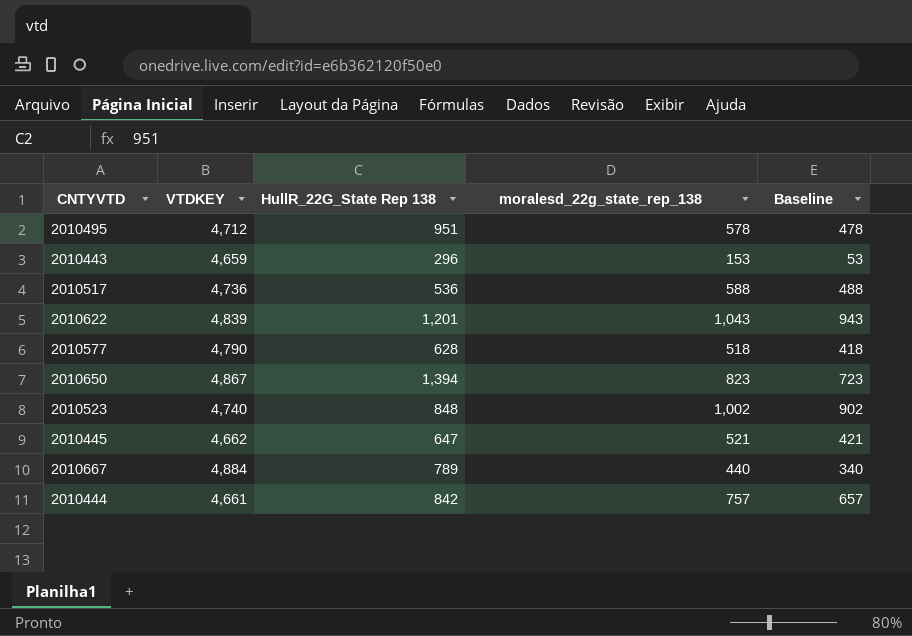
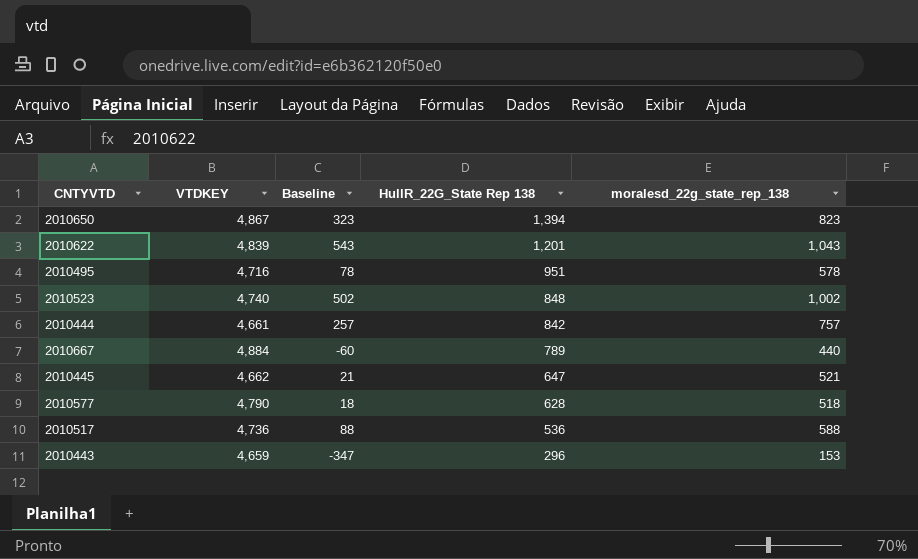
row order: none -> HullR_22G_State Rep 138 descending
column Baseline | formula: [moralesd_22g_state_rep_138] - 100 -> [moralesd_22g_state_rep_138] - 500
column Baseline | position: 5 -> 3
2010495 | VTDKEY: 4,712 -> 4,716

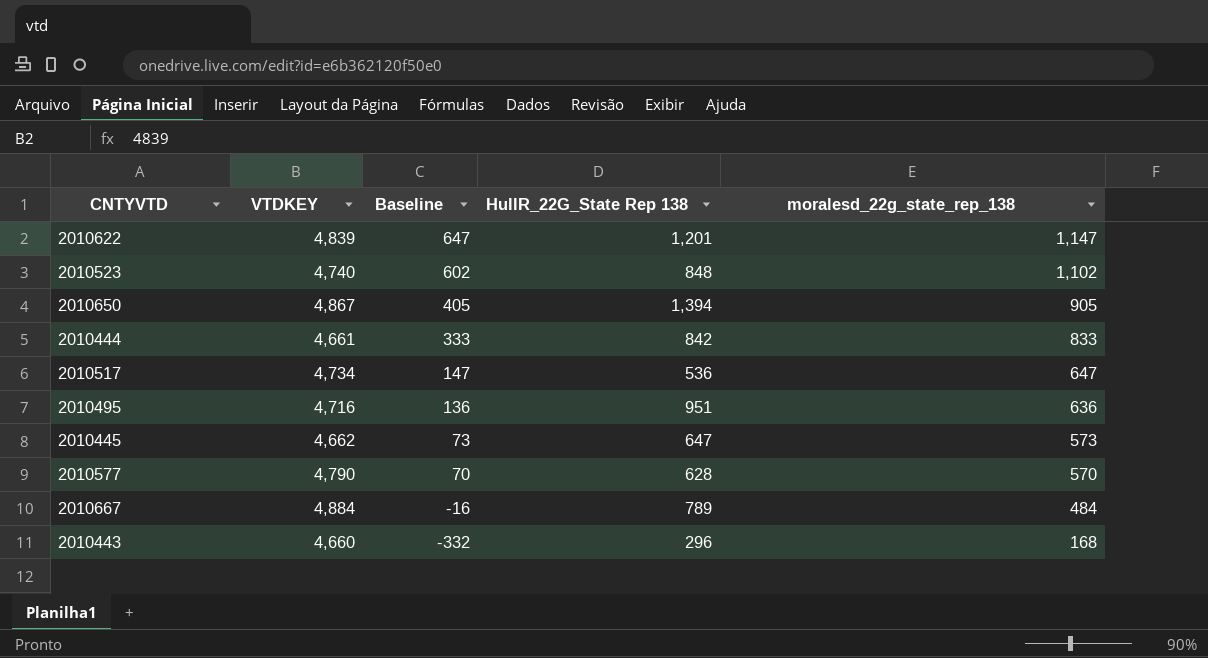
row order: HullR_22G_State Rep 138 descending -> Baseline descending
2010622 | Baseline: 543 -> 647
2010622 | moralesd_22g_state_rep_138: 1,043 -> 1,147
2010523 | Baseline: 502 -> 602
2010523 | moralesd_22g_state_rep_138: 1,002 -> 1,102
2010650 | Baseline: 323 -> 405
2010650 | moralesd_22g_state_rep_138: 823 -> 905
2010444 | Baseline: 257 -> 333
2010444 | moralesd_22g_state_rep_138: 757 -> 833
2010517 | VTDKEY: 4,736 -> 4,734
2010517 | Baseline: 88 -> 147
2010517 | moralesd_22g_state_rep_138: 588 -> 647
2010495 | Baseline: 78 -> 136
2010495 | moralesd_22g_state_rep_138: 578 -> 636
2010445 | Baseline: 21 -> 73
2010445 | moralesd_22g_state_rep_138: 521 -> 573
2010577 | Baseline: 18 -> 70
2010577 | moralesd_22g_state_rep_138: 518 -> 570
2010667 | Baseline: -60 -> -16
2010667 | moralesd_22g_state_rep_138: 440 -> 484
2010443 | VTDKEY: 4,659 -> 4,660
2010443 | Baseline: -347 -> -332
2010443 | moralesd_22g_state_rep_138: 153 -> 168

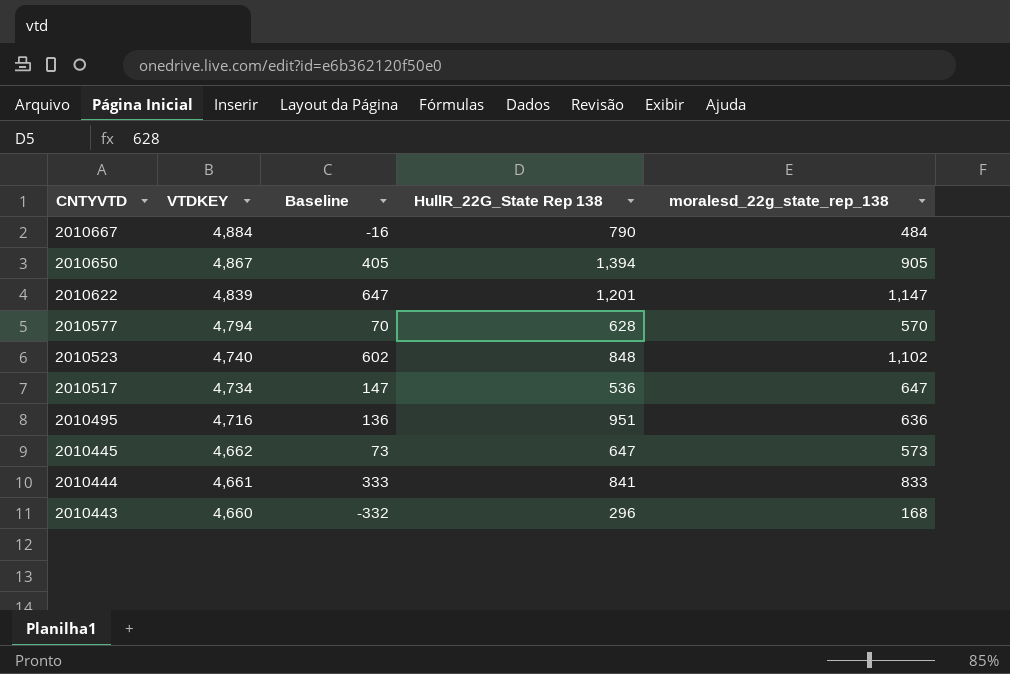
row order: Baseline descending -> CNTYVTD descending
2010667 | HullR_22G_State Rep 138: 789 -> 790
2010577 | VTDKEY: 4,790 -> 4,794
2010444 | HullR_22G_State Rep 138: 842 -> 841

